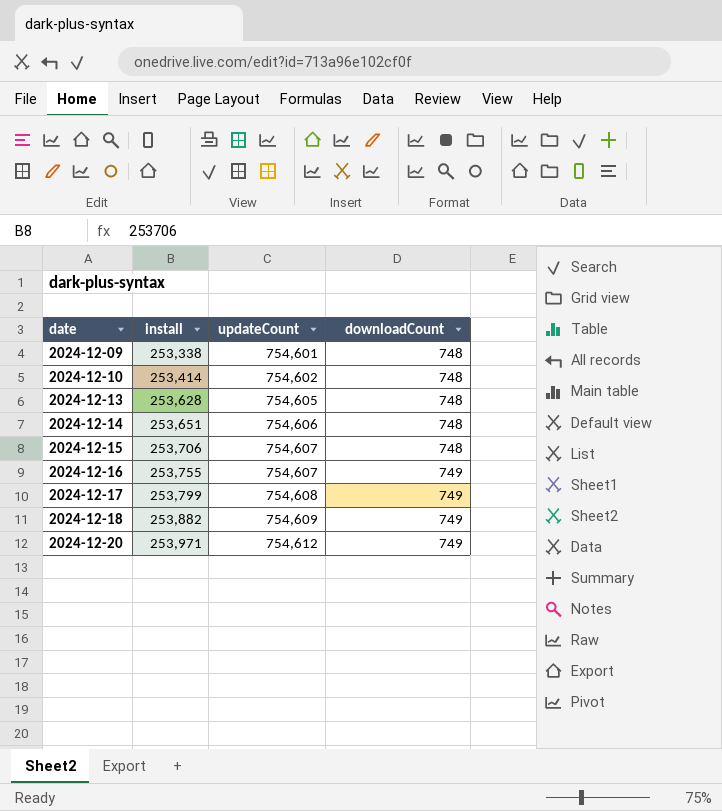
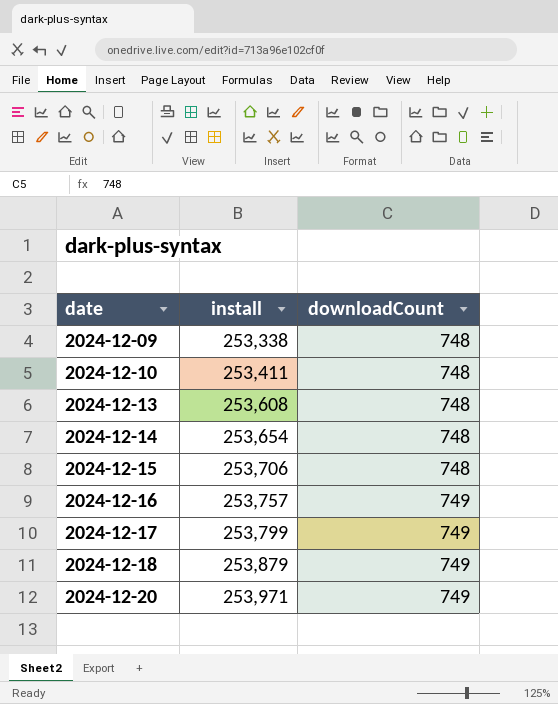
column updateCount | position: 3 -> none
2024-12-10 | install: 253,414 -> 253,411
2024-12-13 | install: 253,628 -> 253,608
2024-12-14 | install: 253,651 -> 253,654
2024-12-16 | install: 253,755 -> 253,757
2024-12-18 | install: 253,882 -> 253,879

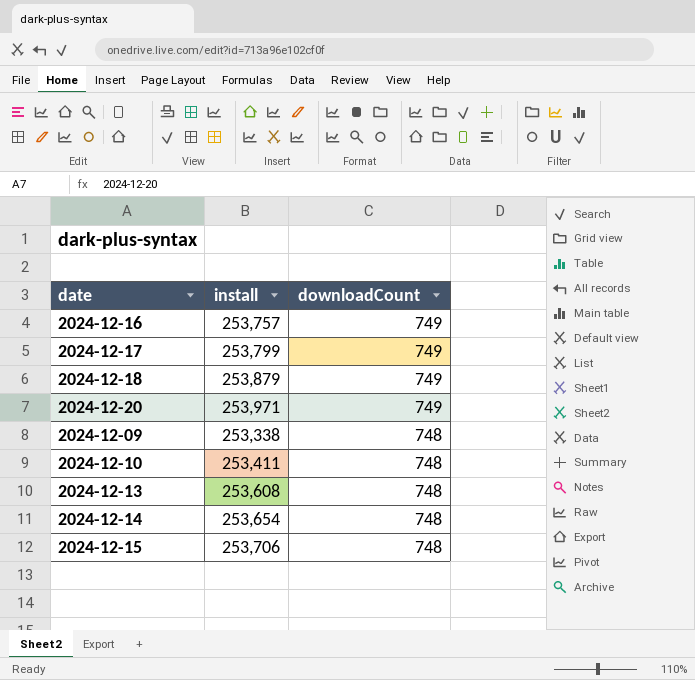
row order: date ascending -> downloadCount descending

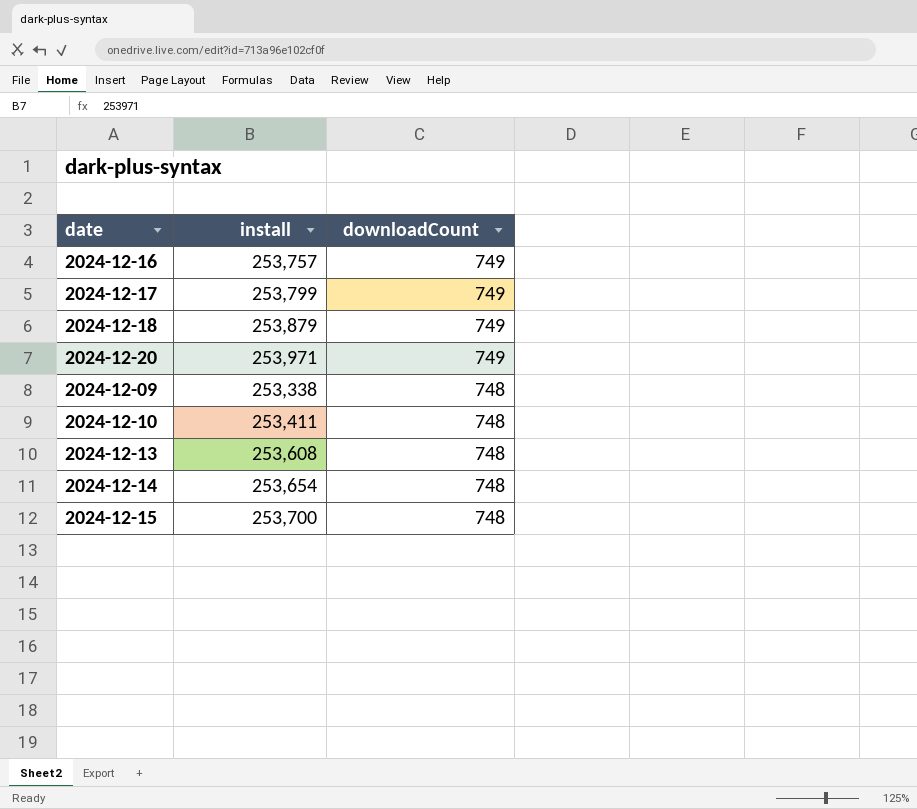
2024-12-15 | install: 253,706 -> 253,700

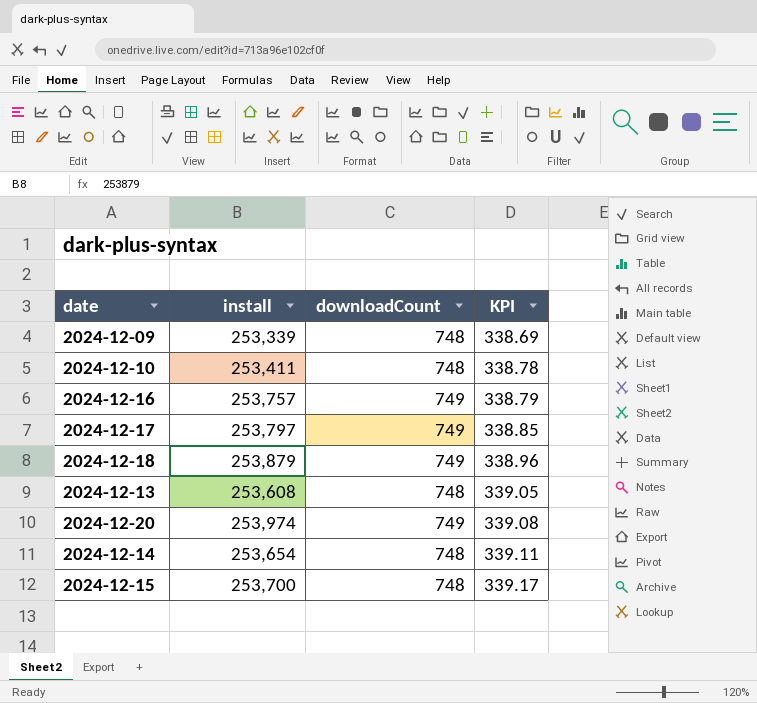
row order: downloadCount descending -> KPI ascending
column KPI | formula: none -> [install] / [downloadCount]
2024-12-09 | install: 253,338 -> 253,339
2024-12-17 | install: 253,799 -> 253,797
2024-12-20 | install: 253,971 -> 253,974

